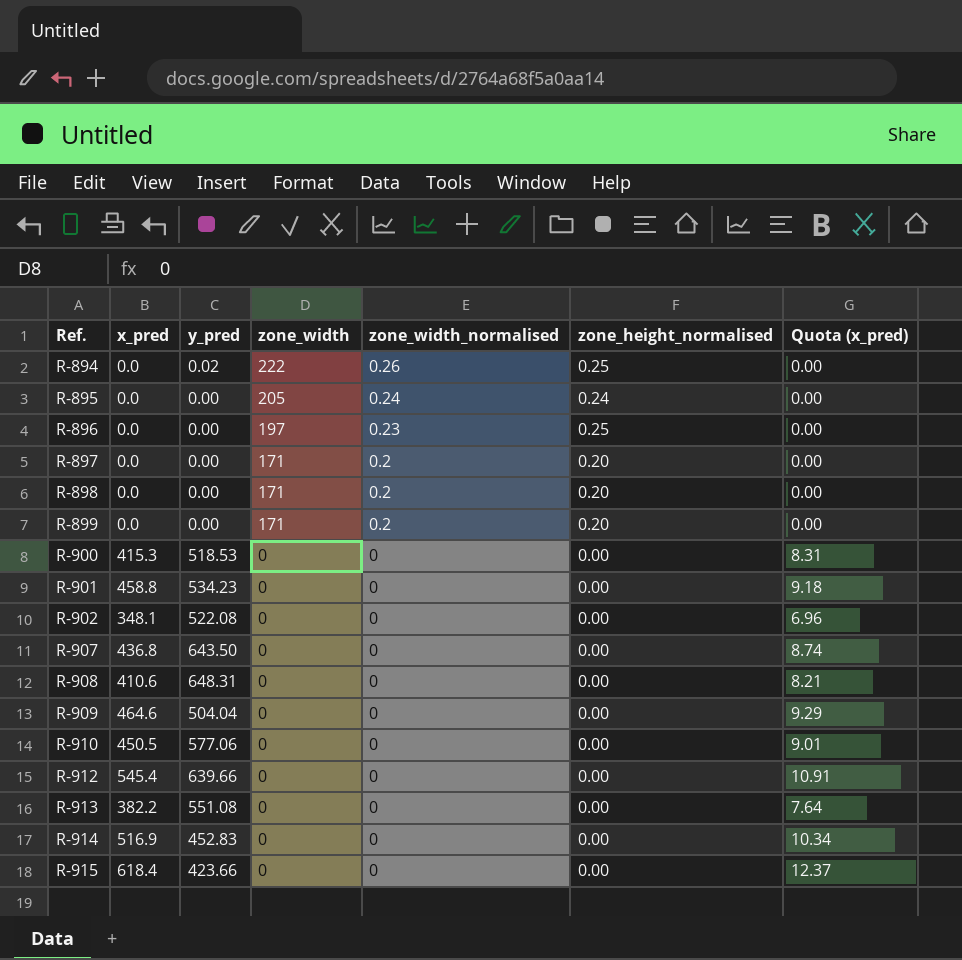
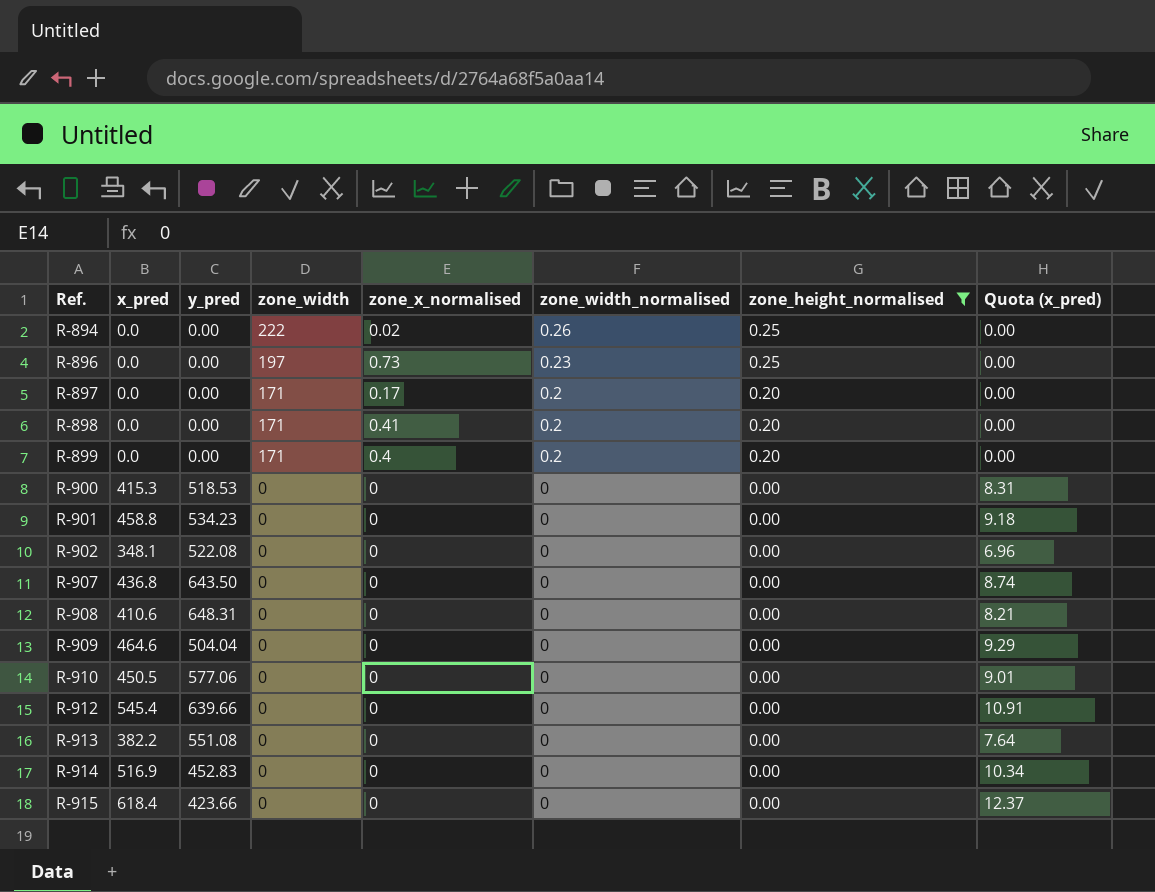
filter: none -> zone_height_normalised != 0.24
column zone_x_normalised | position: none -> 5
R-894 | y_pred: 0.02 -> 0.00

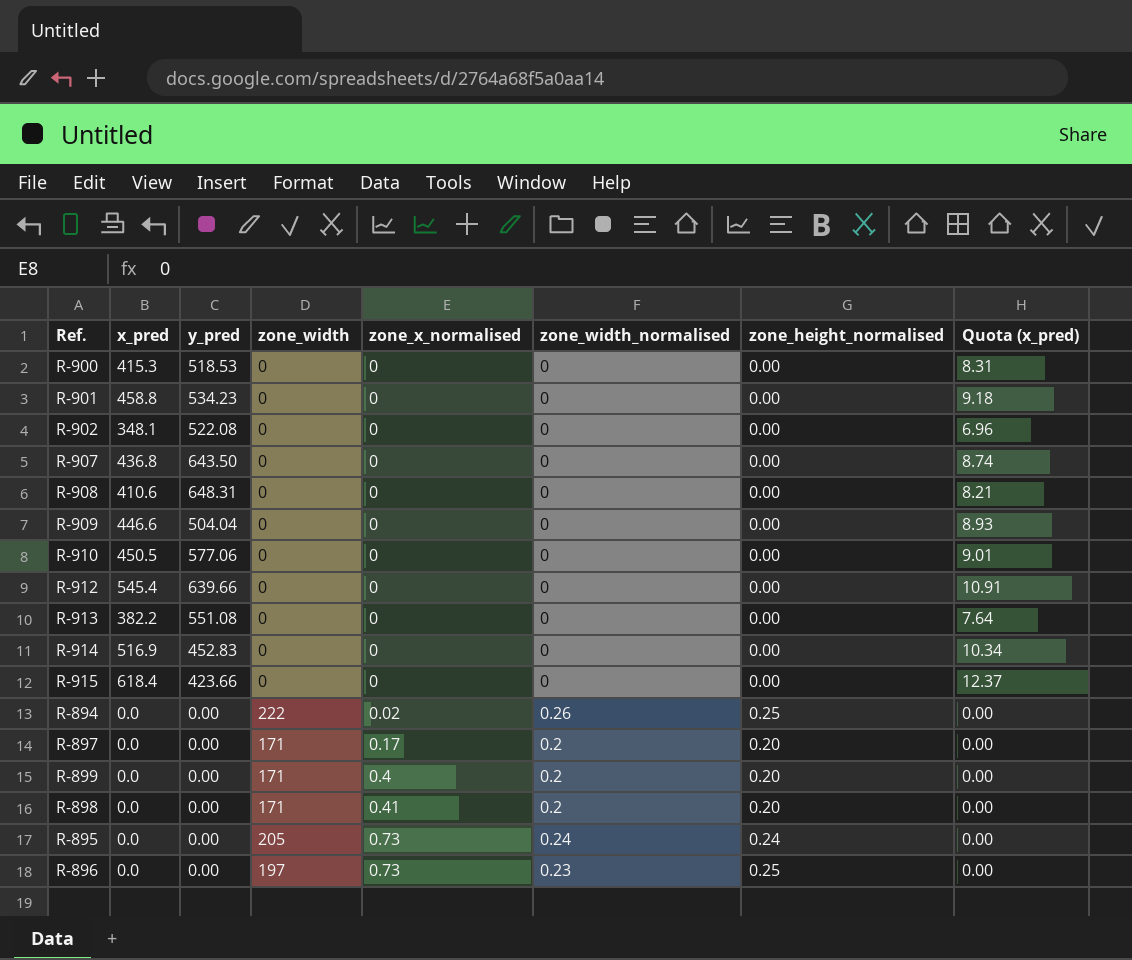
filter: zone_height_normalised != 0.24 -> none
row order: Ref. ascending -> zone_x_normalised ascending
R-909 | x_pred: 464.6 -> 446.6
R-909 | Quota (x_pred): 9.29 -> 8.93

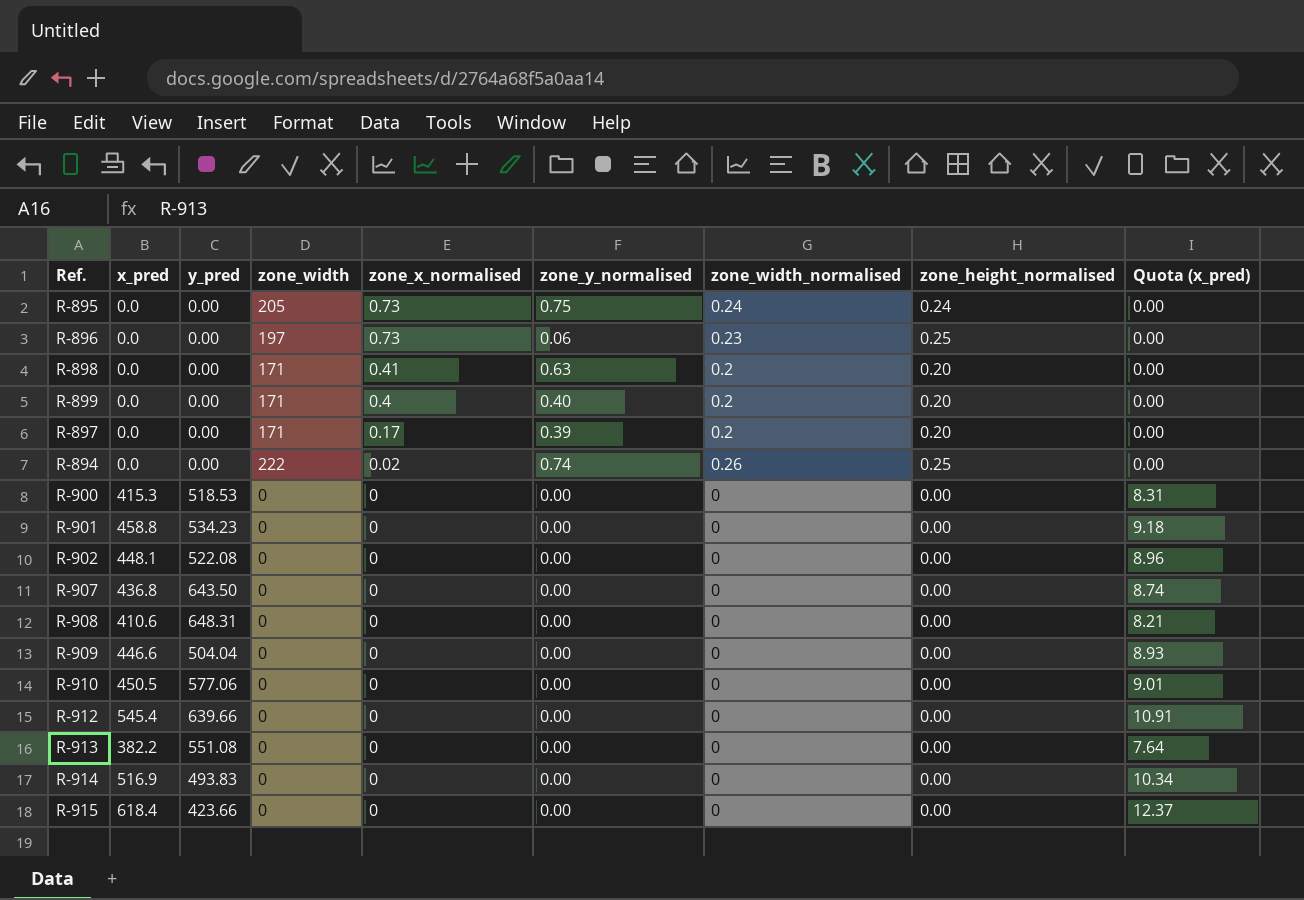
row order: zone_x_normalised ascending -> zone_x_normalised descending
column zone_y_normalised | position: none -> 6
R-902 | x_pred: 348.1 -> 448.1
R-902 | Quota (x_pred): 6.96 -> 8.96
R-914 | y_pred: 452.83 -> 493.83

